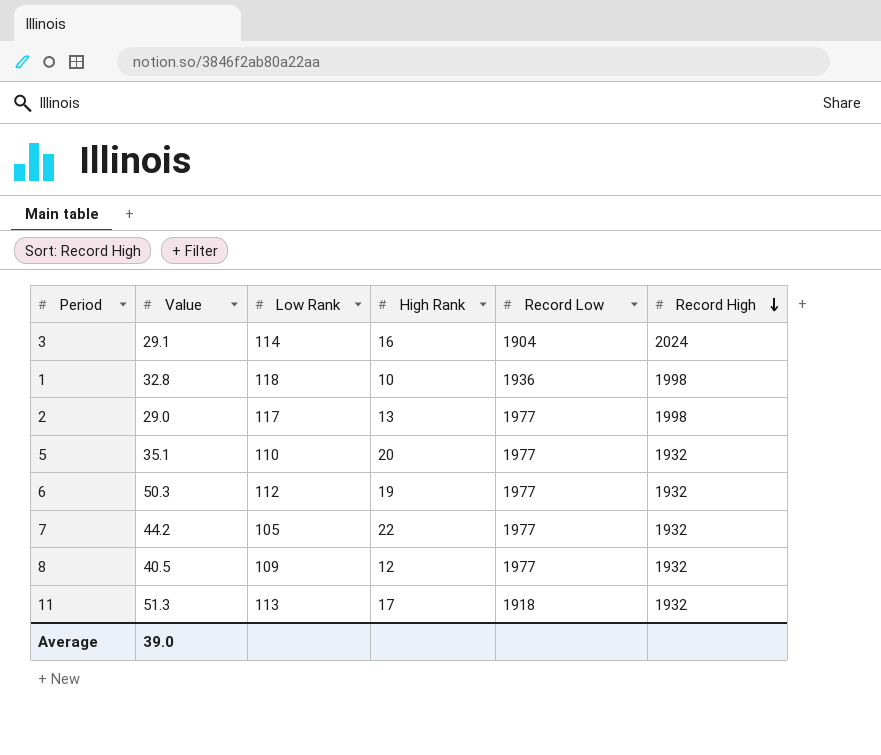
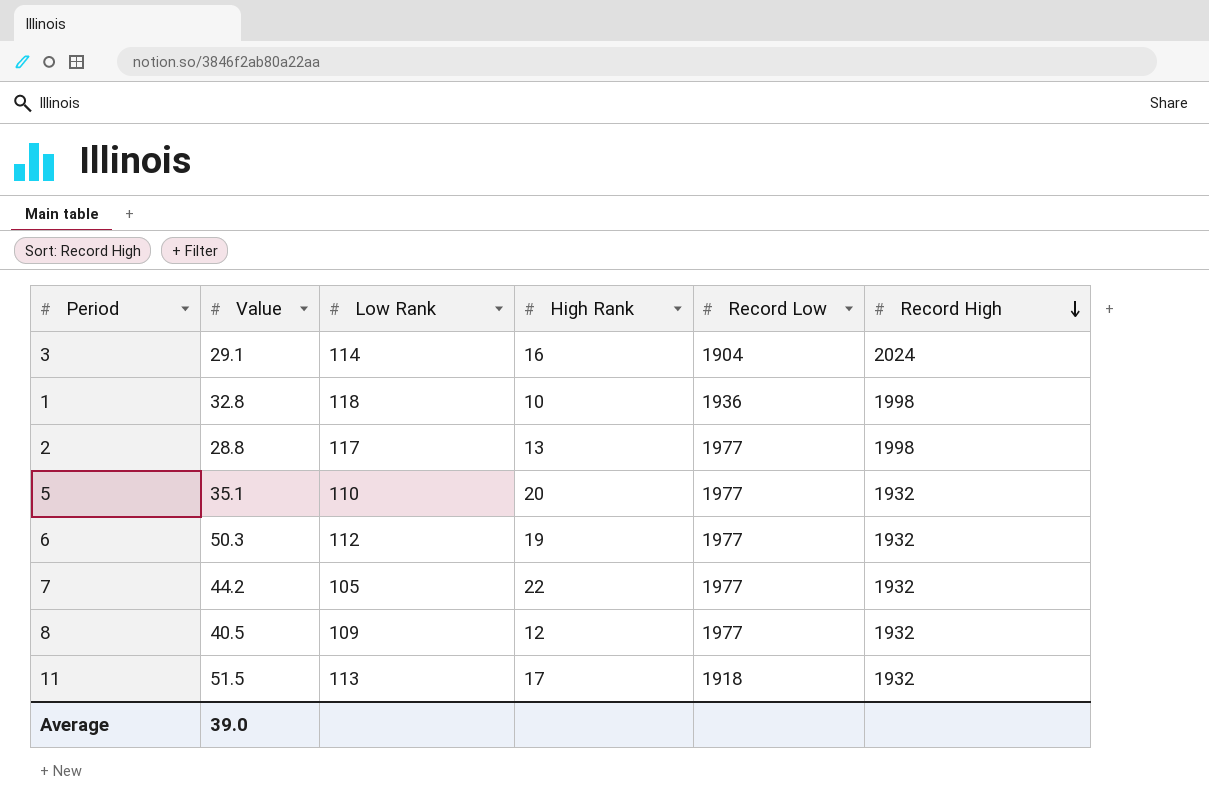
2 | Value: 29.0 -> 28.8
11 | Value: 51.3 -> 51.5

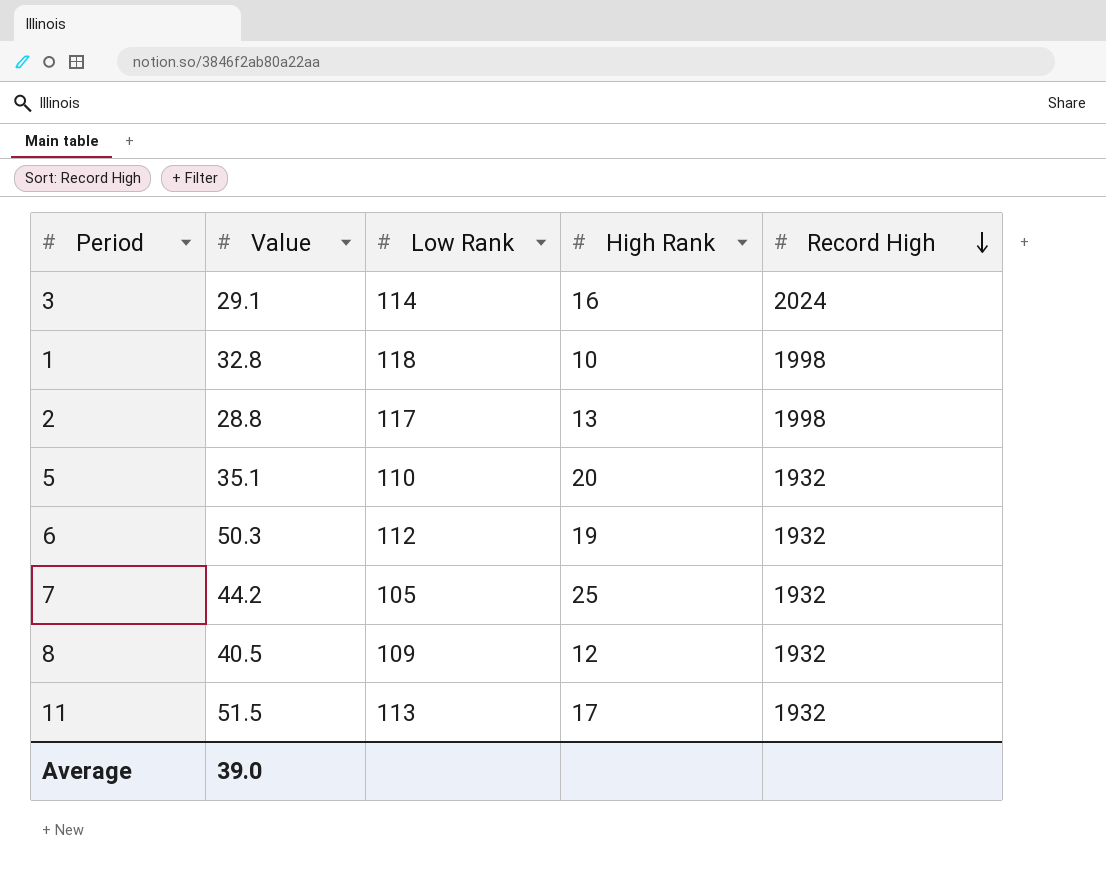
column Record Low | position: 5 -> none
7 | High Rank: 22 -> 25

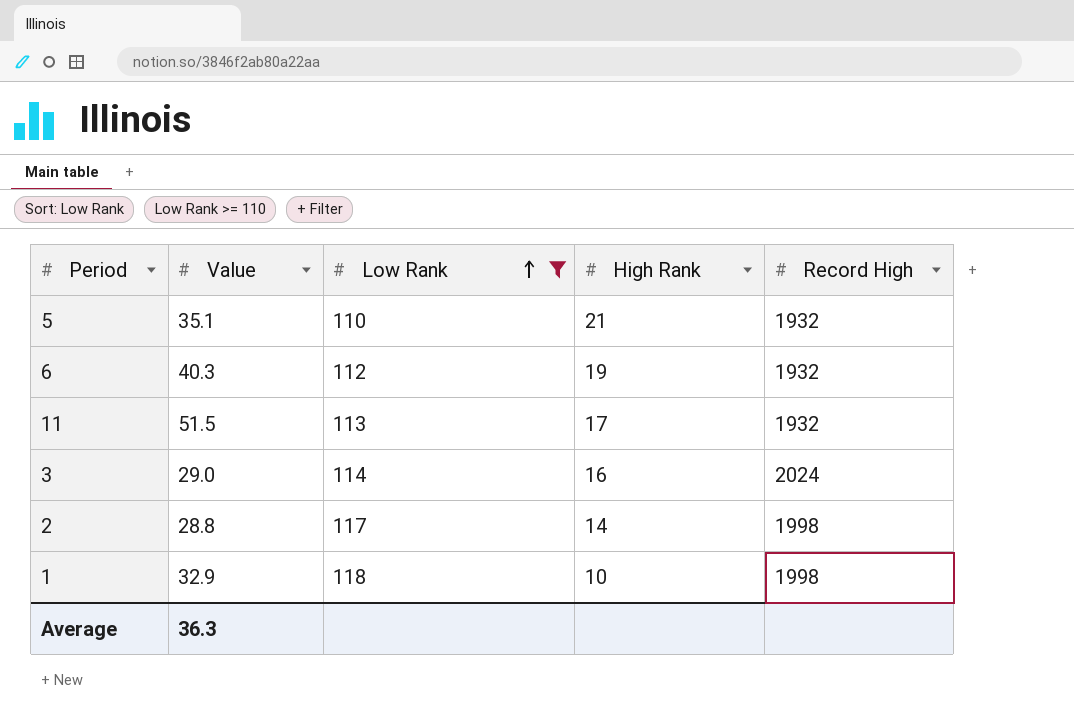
filter: none -> Low Rank >= 110
row order: Record High descending -> Low Rank ascending
5 | High Rank: 20 -> 21
6 | Value: 50.3 -> 40.3
3 | Value: 29.1 -> 29.0
2 | High Rank: 13 -> 14
1 | Value: 32.8 -> 32.9
Average | Value: 39.0 -> 36.3

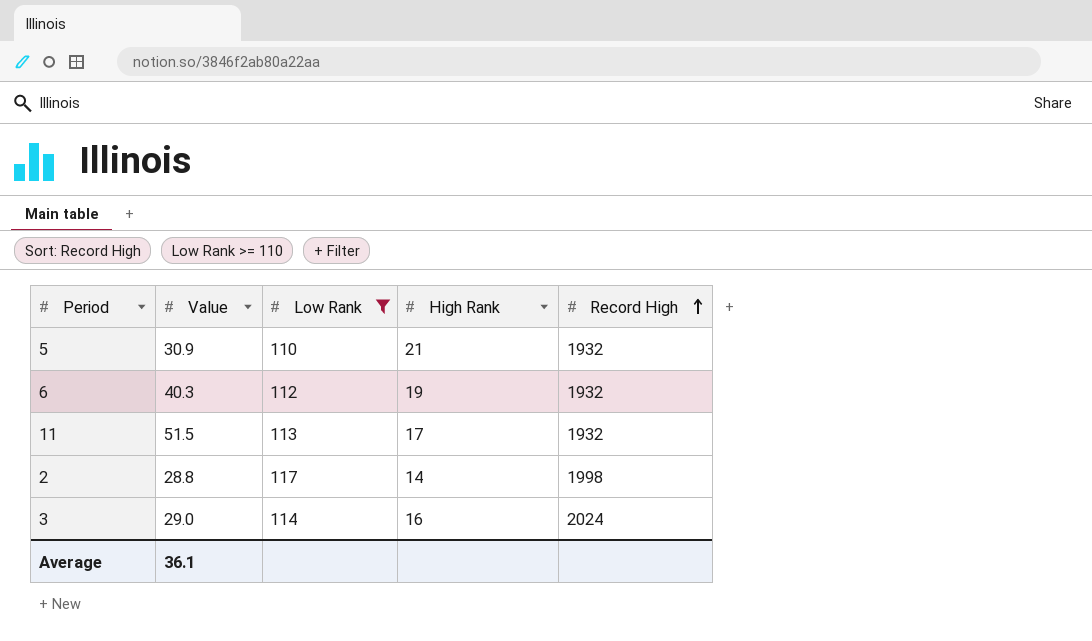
row order: Low Rank ascending -> Record High ascending
row 1: 32.9 | 118 | 10 | 1998 -> none
5 | Value: 35.1 -> 30.9
Average | Value: 36.3 -> 36.1

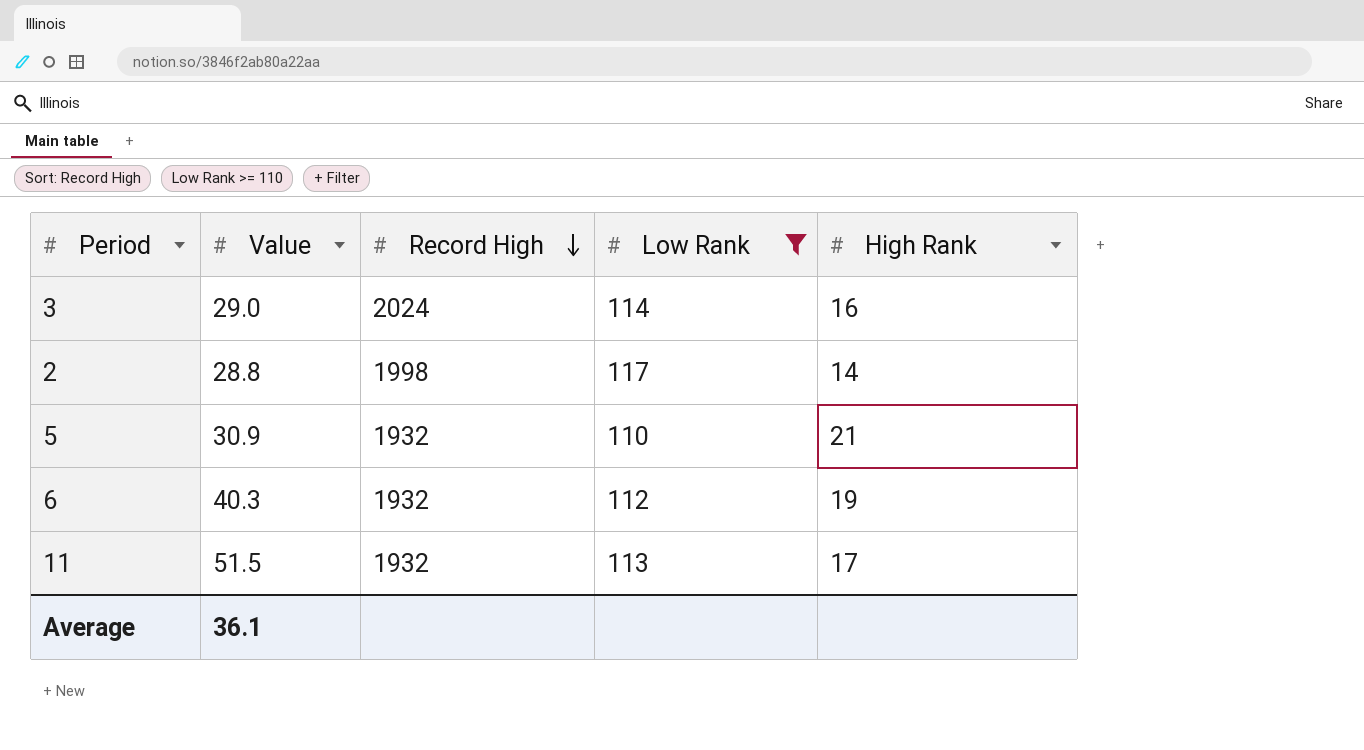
row order: Record High ascending -> Record High descending
column Record High | position: 5 -> 3

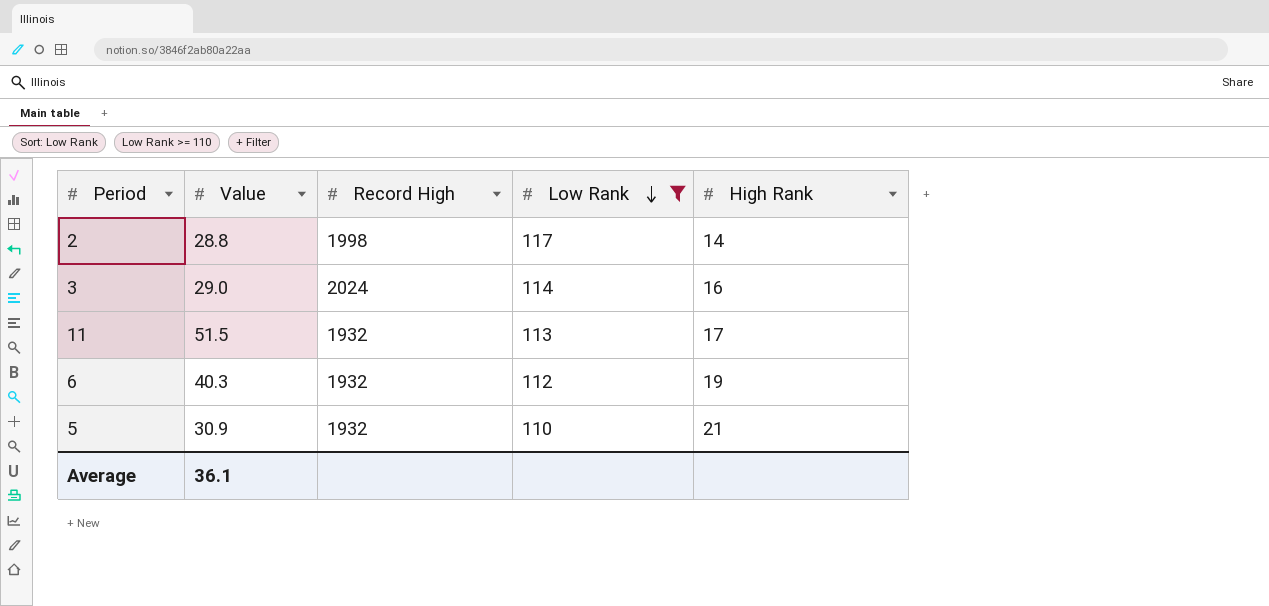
row order: Record High descending -> Low Rank descending

